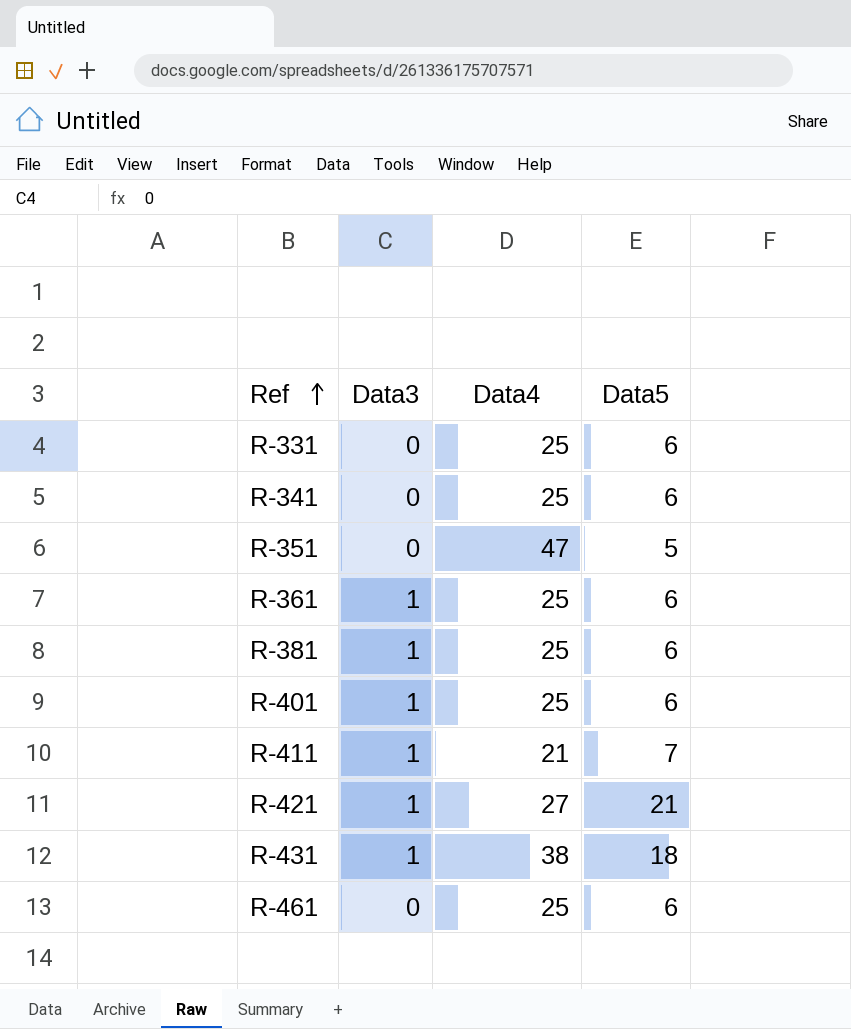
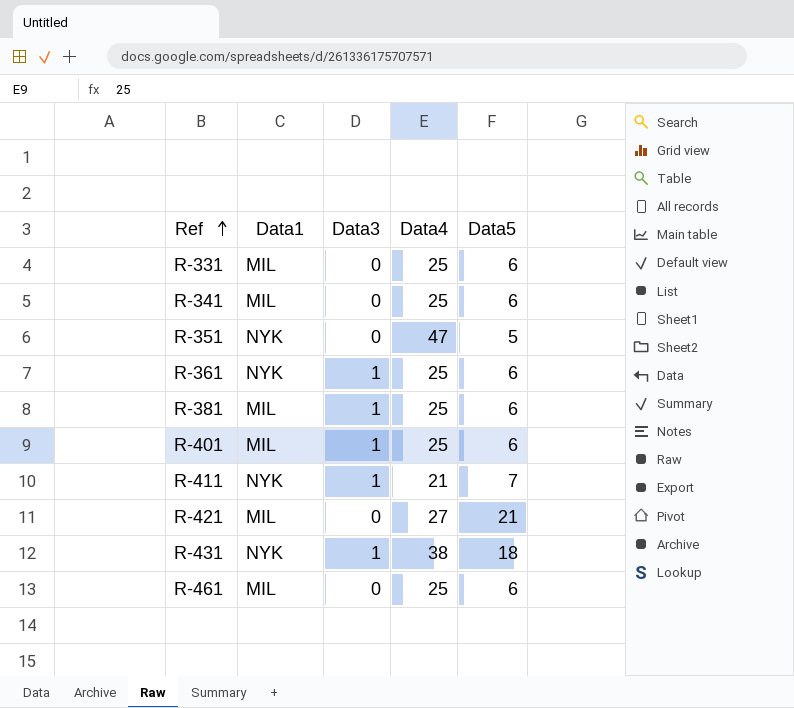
column Data1 | position: none -> 2
R-421 | Data3: 1 -> 0

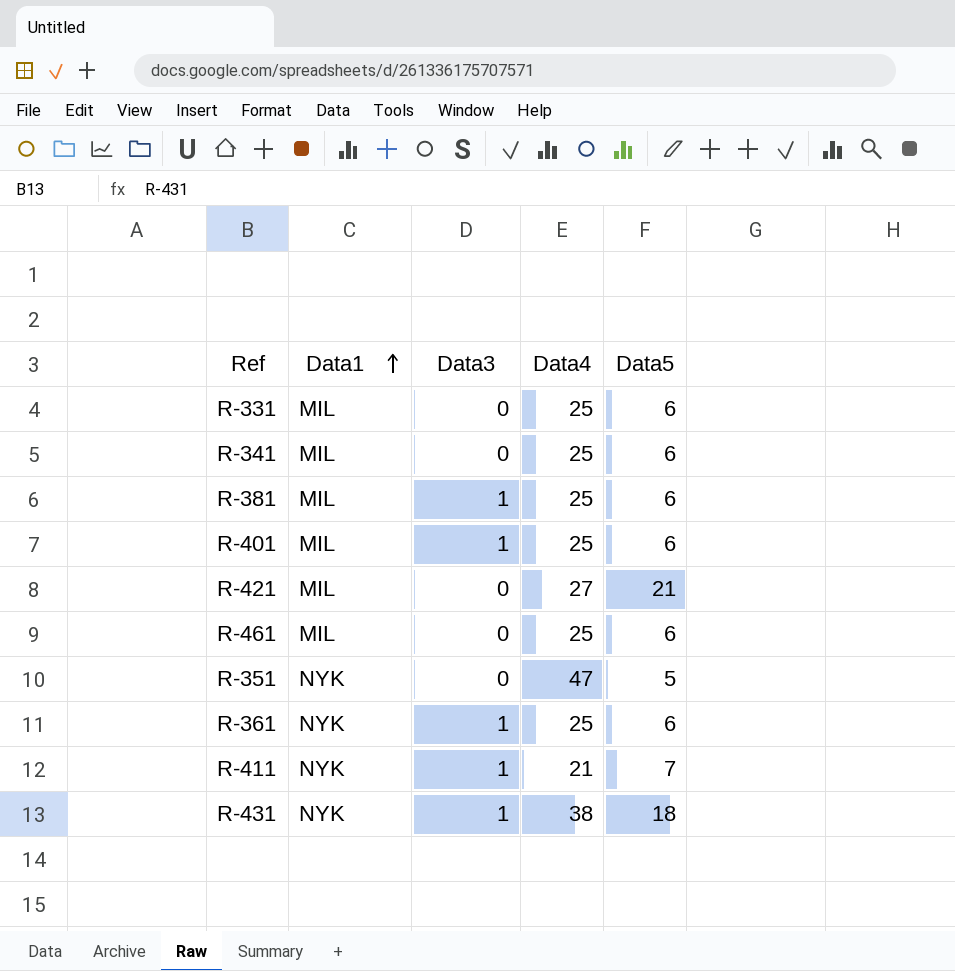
row order: Ref ascending -> Data1 ascending

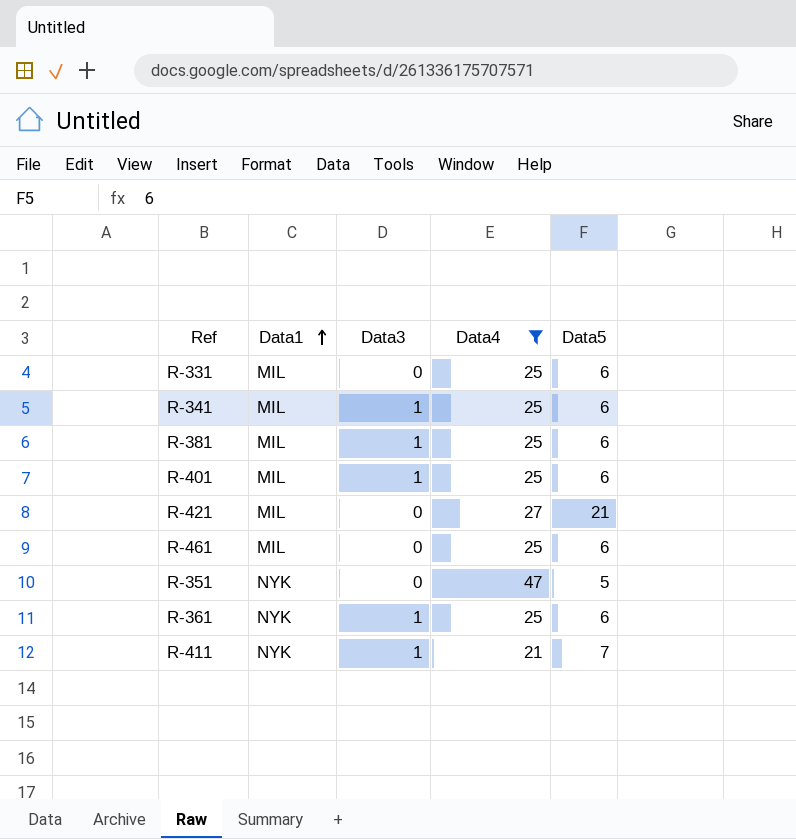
filter: none -> Data4 != 38
R-341 | Data3: 0 -> 1

